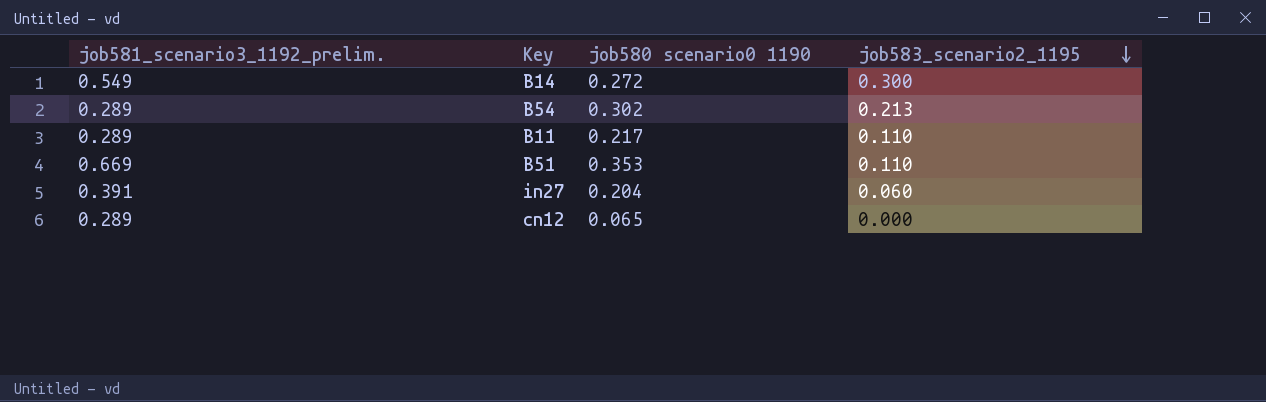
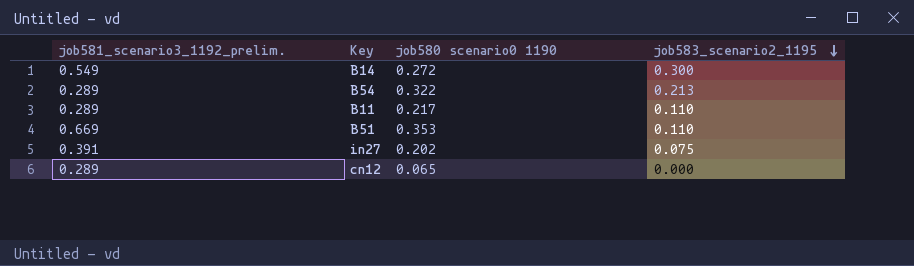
B54 | job580 scenario0 1190: 0.302 -> 0.322
in27 | job580 scenario0 1190: 0.204 -> 0.202
in27 | job583_scenario2_1195: 0.060 -> 0.075

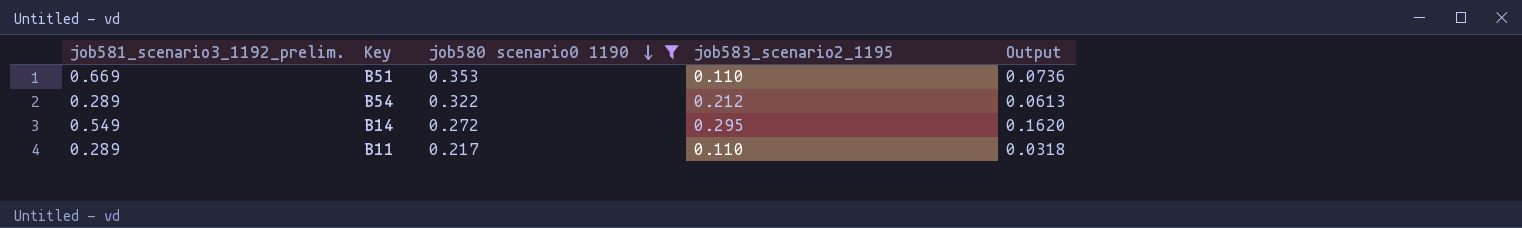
filter: none -> job580 scenario0 1190 >= 0.217
row order: job583_scenario2_1195 descending -> job580 scenario0 1190 descending
column Output | formula: none -> [job581_scenario3_1192_prelim.] * [job583_scenario2_1195]
B54 | job583_scenario2_1195: 0.213 -> 0.212
B14 | job583_scenario2_1195: 0.300 -> 0.295

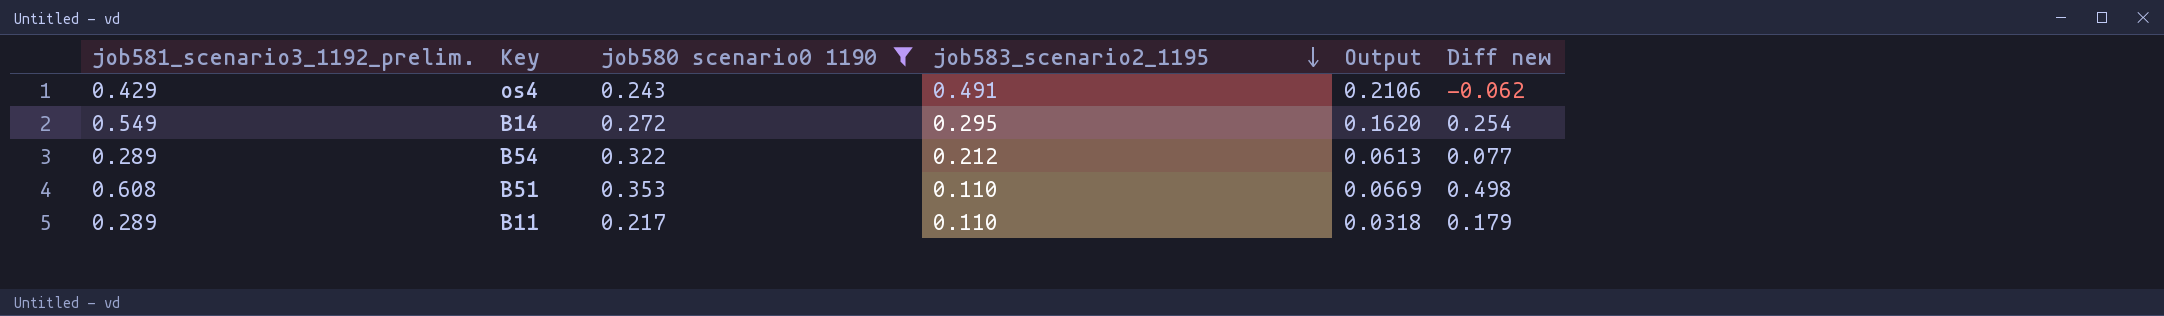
row order: job580 scenario0 1190 descending -> job583_scenario2_1195 descending
column Diff new | formula: none -> [job581_scenario3_1192_prelim.] - [job583_scenario2_1195]
row os4: none -> 0.429 | 0.243 | 0.491 | 0.2106 | -0.062
B51 | job581_scenario3_1192_prelim.: 0.669 -> 0.608
B51 | Output: 0.0736 -> 0.0669

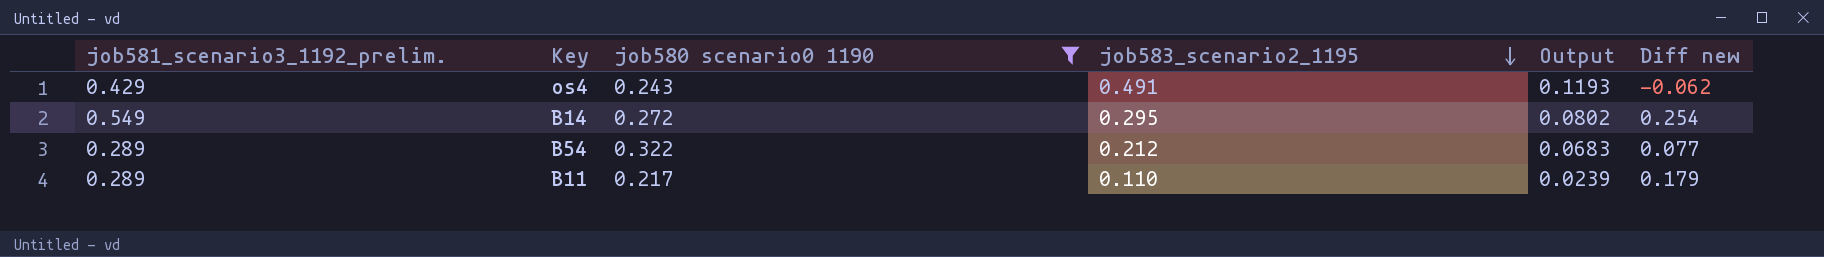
column Output | formula: [job581_scenario3_1192_prelim.] * [job583_scenario2_1195] -> [job580 scenario0 1190] * [job583_scenario2_1195]
row B51: 0.608 | 0.353 | 0.110 | 0.0669 | 0.498 -> none

